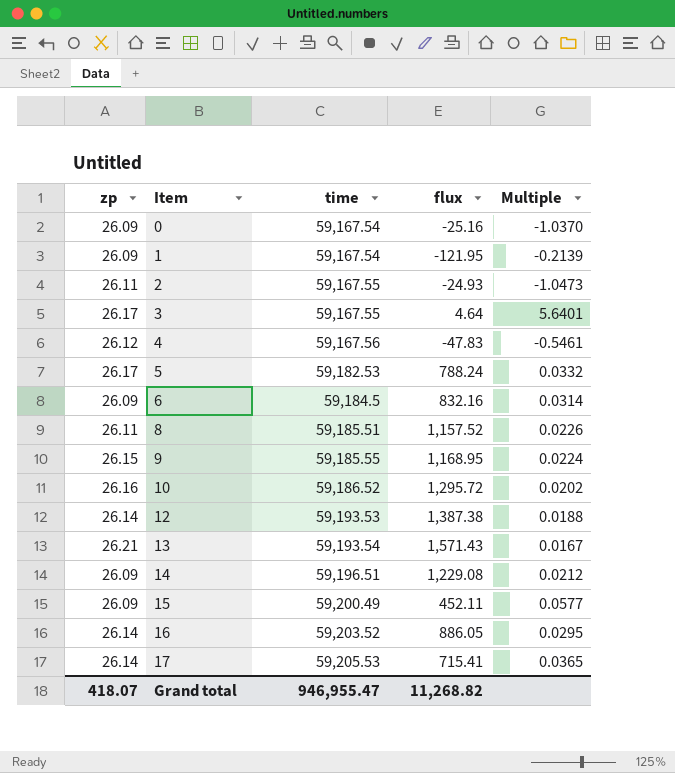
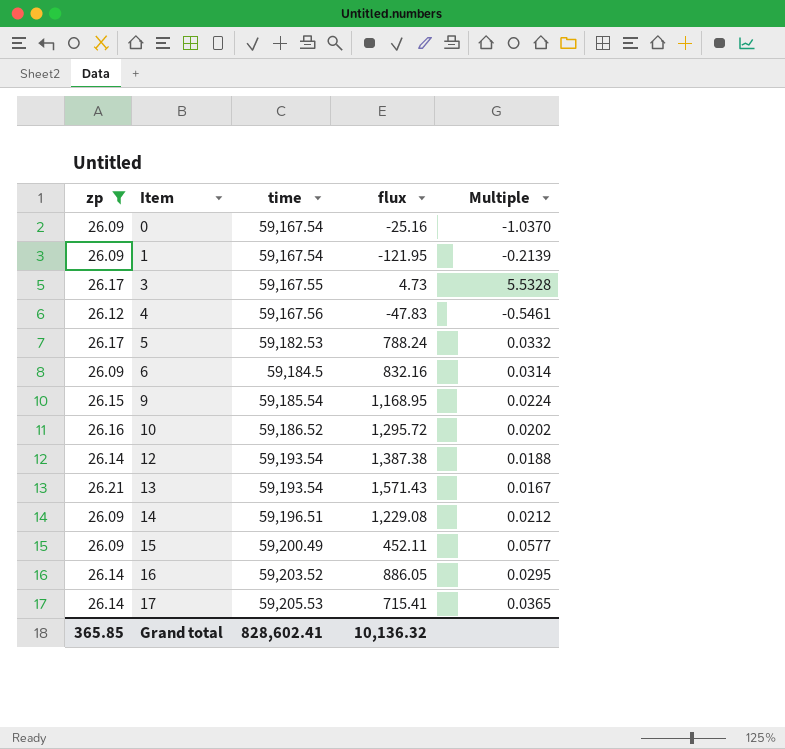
filter: none -> zp != 26.11
3 | flux: 4.64 -> 4.73
3 | Multiple: 5.6401 -> 5.5328
9 | time: 59,185.55 -> 59,185.54
12 | time: 59,193.53 -> 59,193.54
Grand total | zp: 418.07 -> 365.85
Grand total | time: 946,955.47 -> 828,602.41
Grand total | flux: 11,268.82 -> 10,136.32

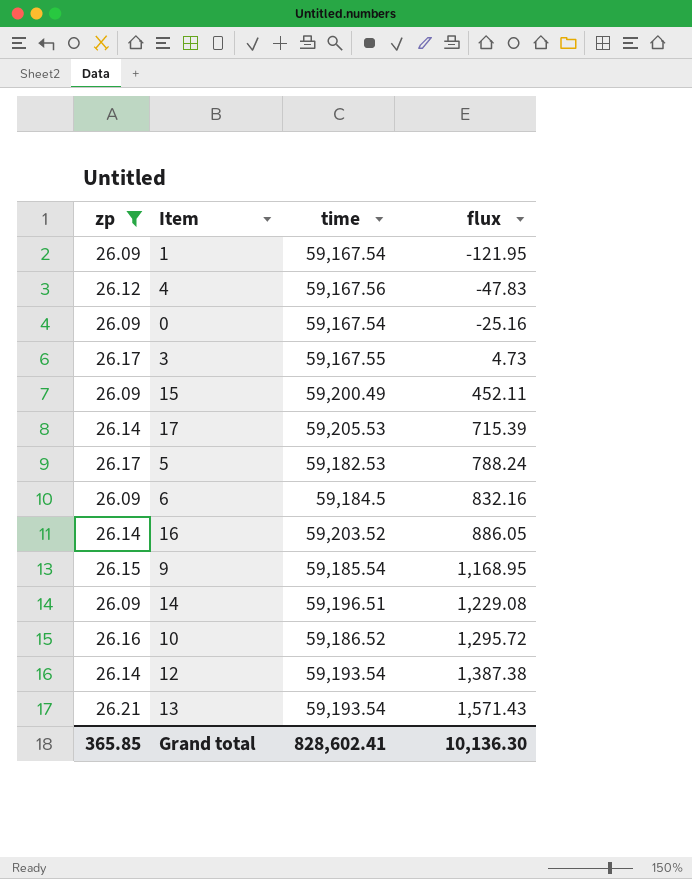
row order: Item ascending -> flux ascending
column Multiple | formula: [zp] / [flux] -> none
17 | flux: 715.41 -> 715.39
Grand total | flux: 10,136.32 -> 10,136.30

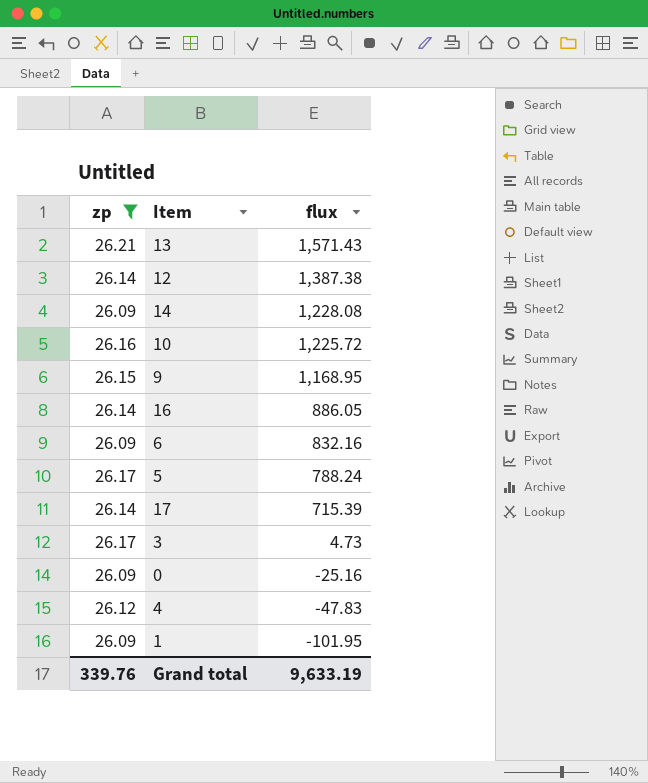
row order: flux ascending -> flux descending
column time | position: 3 -> none
row 15: 26.09 | 59,200.49 | 452.11 -> none
14 | flux: 1,229.08 -> 1,228.08
10 | flux: 1,295.72 -> 1,225.72
1 | flux: -121.95 -> -101.95
Grand total | zp: 365.85 -> 339.76
Grand total | flux: 10,136.30 -> 9,633.19

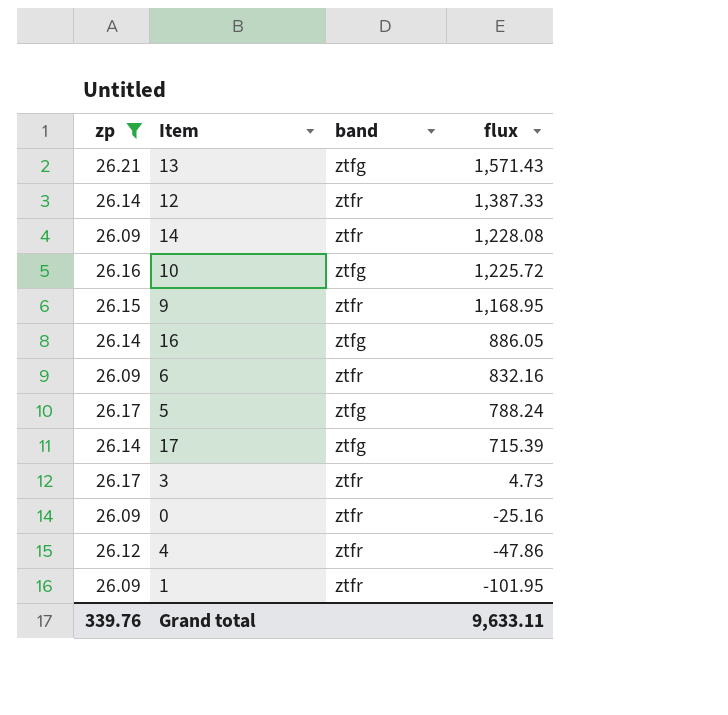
column band | position: none -> 3
12 | flux: 1,387.38 -> 1,387.33
4 | flux: -47.83 -> -47.86
Grand total | flux: 9,633.19 -> 9,633.11

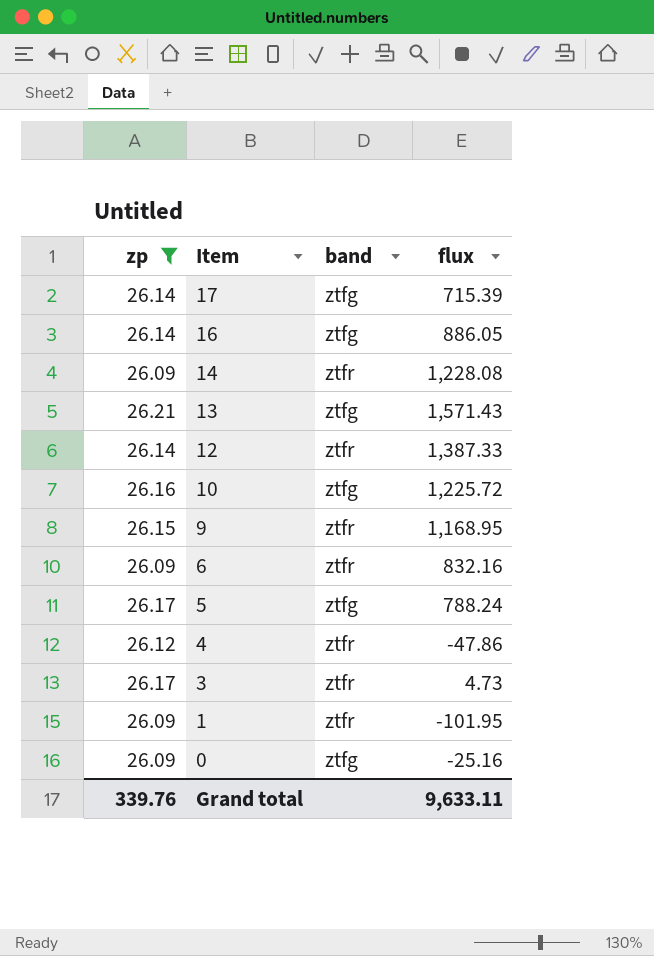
row order: flux descending -> Item descending
0 | band: ztfr -> ztfg

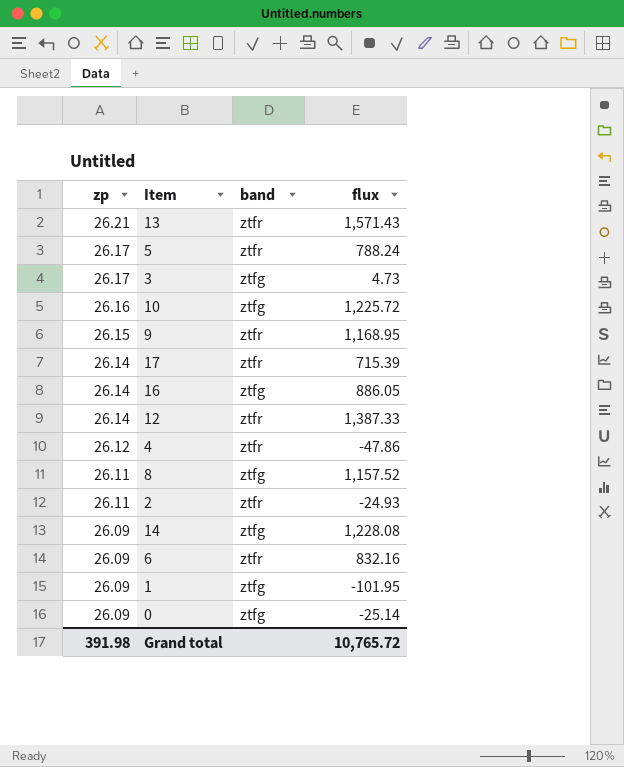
filter: zp != 26.11 -> none
row order: Item descending -> zp descending
13 | band: ztfg -> ztfr
5 | band: ztfg -> ztfr
3 | band: ztfr -> ztfg
17 | band: ztfg -> ztfr
14 | band: ztfr -> ztfg
1 | band: ztfr -> ztfg
0 | flux: -25.16 -> -25.14
Grand total | zp: 339.76 -> 391.98
Grand total | flux: 9,633.11 -> 10,765.72

